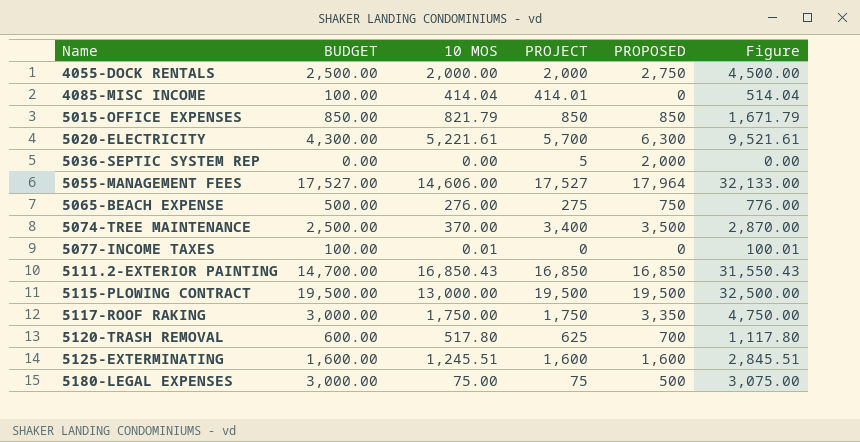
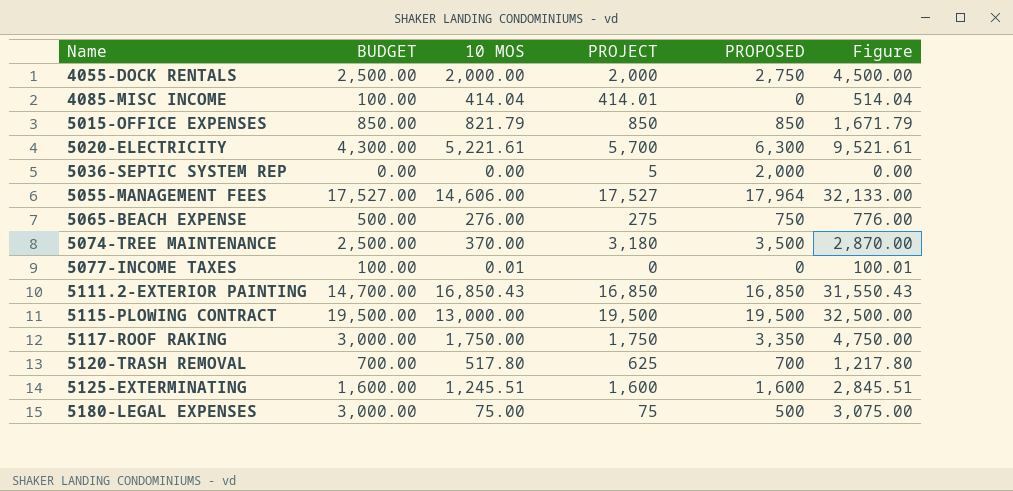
5074-TREE MAINTENANCE | PROJECT: 3,400 -> 3,180
5120-TRASH REMOVAL | BUDGET: 600.00 -> 700.00
5120-TRASH REMOVAL | Figure: 1,117.80 -> 1,217.80

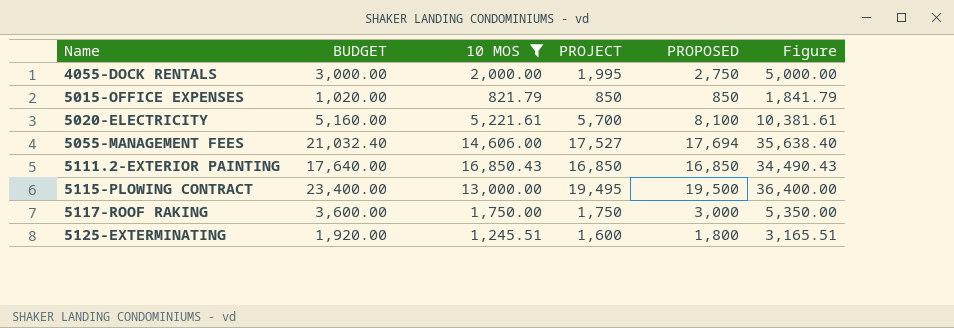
filter: none -> 10 MOS >= 821.79
4055-DOCK RENTALS | BUDGET: 2,500.00 -> 3,000.00
4055-DOCK RENTALS | PROJECT: 2,000 -> 1,995
4055-DOCK RENTALS | Figure: 4,500.00 -> 5,000.00
5015-OFFICE EXPENSES | BUDGET: 850.00 -> 1,020.00
5015-OFFICE EXPENSES | Figure: 1,671.79 -> 1,841.79
5020-ELECTRICITY | BUDGET: 4,300.00 -> 5,160.00
5020-ELECTRICITY | PROPOSED: 6,300 -> 8,100
5020-ELECTRICITY | Figure: 9,521.61 -> 10,381.61
5055-MANAGEMENT FEES | BUDGET: 17,527.00 -> 21,032.40
5055-MANAGEMENT FEES | PROPOSED: 17,964 -> 17,694
5055-MANAGEMENT FEES | Figure: 32,133.00 -> 35,638.40
5111.2-EXTERIOR PAINTING | BUDGET: 14,700.00 -> 17,640.00
5111.2-EXTERIOR PAINTING | Figure: 31,550.43 -> 34,490.43
5115-PLOWING CONTRACT | BUDGET: 19,500.00 -> 23,400.00
5115-PLOWING CONTRACT | PROJECT: 19,500 -> 19,495
5115-PLOWING CONTRACT | Figure: 32,500.00 -> 36,400.00
5117-ROOF RAKING | BUDGET: 3,000.00 -> 3,600.00
5117-ROOF RAKING | PROPOSED: 3,350 -> 3,000
5117-ROOF RAKING | Figure: 4,750.00 -> 5,350.00
5125-EXTERMINATING | BUDGET: 1,600.00 -> 1,920.00
5125-EXTERMINATING | PROPOSED: 1,600 -> 1,800
5125-EXTERMINATING | Figure: 2,845.51 -> 3,165.51

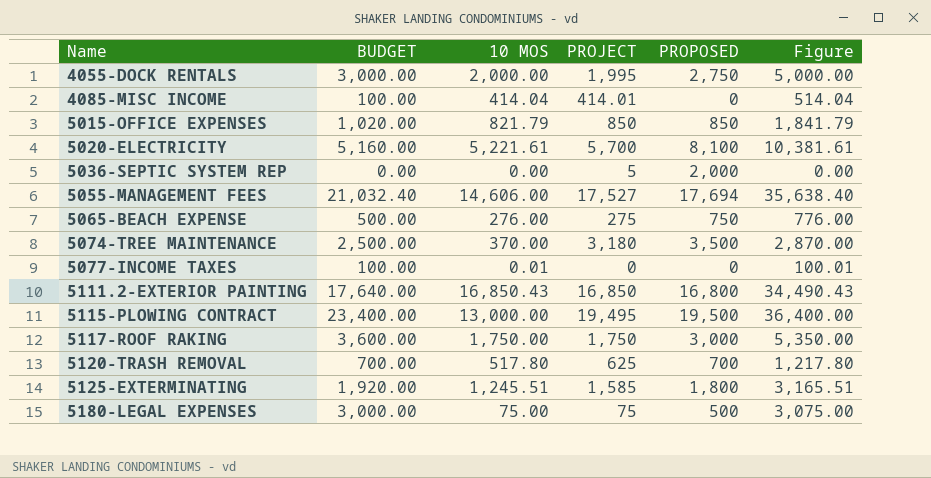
filter: 10 MOS >= 821.79 -> none
5111.2-EXTERIOR PAINTING | PROPOSED: 16,850 -> 16,800
5125-EXTERMINATING | PROJECT: 1,600 -> 1,585

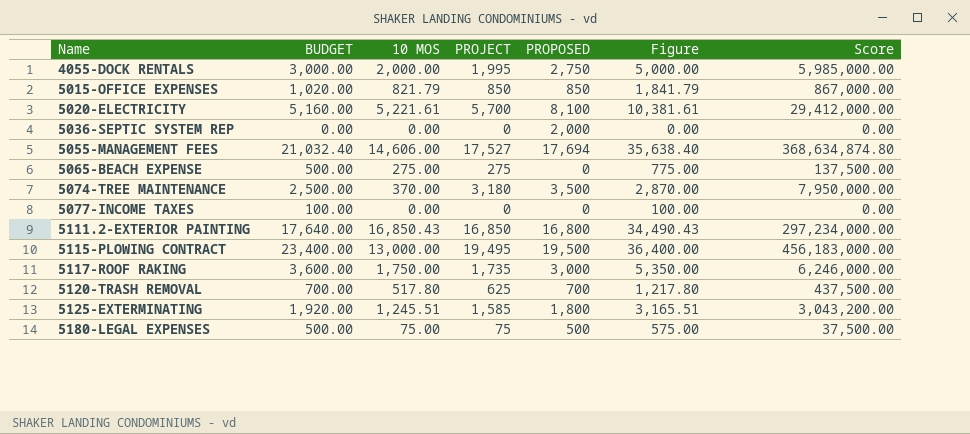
column Score | formula: none -> [BUDGET] * [PROJECT]
row 4085-MISC INCOME: 100.00 | 414.04 | 414.01 | 0 | 514.04 -> none
5036-SEPTIC SYSTEM REP | PROJECT: 5 -> 0
5065-BEACH EXPENSE | 10 MOS: 276.00 -> 275.00
5065-BEACH EXPENSE | PROPOSED: 750 -> 0
5065-BEACH EXPENSE | Figure: 776.00 -> 775.00
5077-INCOME TAXES | 10 MOS: 0.01 -> 0.00
5077-INCOME TAXES | Figure: 100.01 -> 100.00
5117-ROOF RAKING | PROJECT: 1,750 -> 1,735
5180-LEGAL EXPENSES | BUDGET: 3,000.00 -> 500.00
5180-LEGAL EXPENSES | Figure: 3,075.00 -> 575.00

